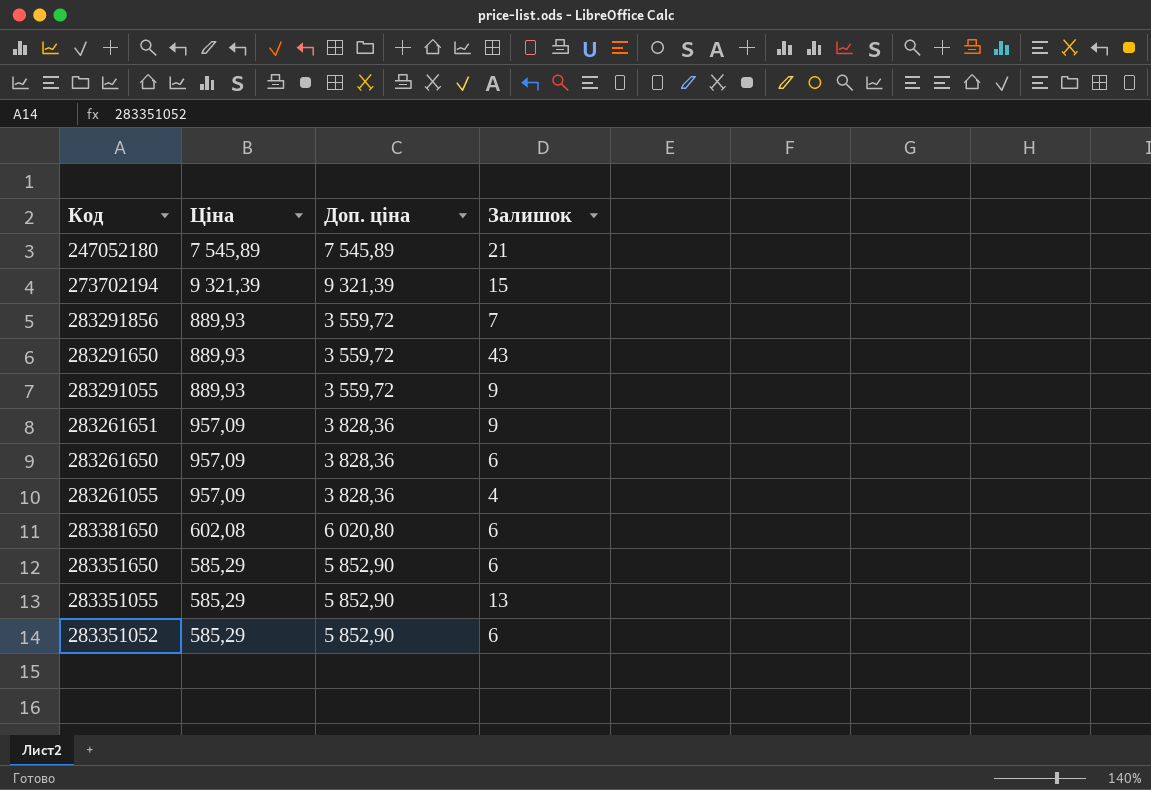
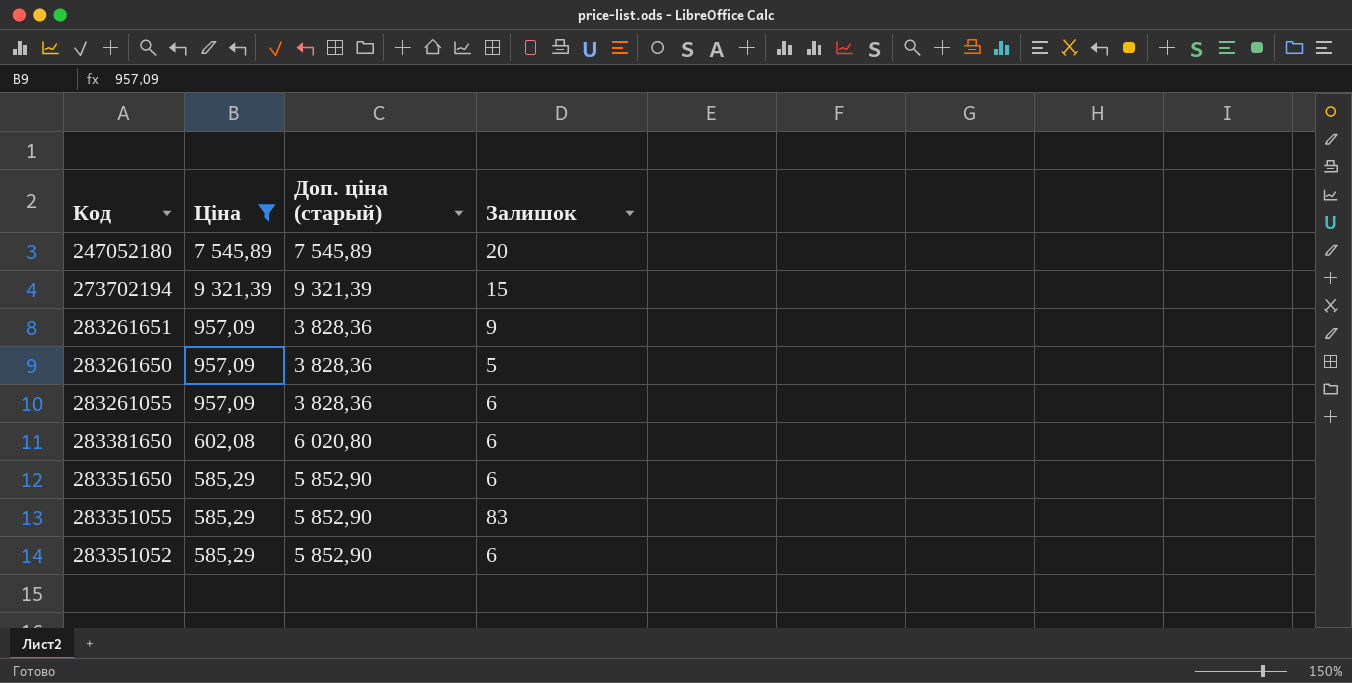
filter: none -> Ціна != 889,93
column name: Доп. ціна -> Доп. ціна (старый)
247052180 | Залишок: 21 -> 20
283261650 | Залишок: 6 -> 5
283261055 | Залишок: 4 -> 6
283351055 | Залишок: 13 -> 83

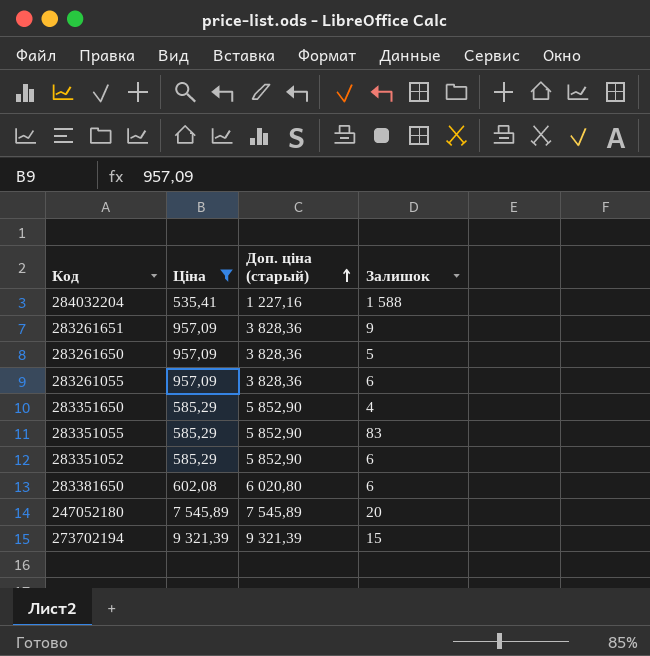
row order: none -> Доп. ціна (старый) ascending
row 284032204: none -> 535,41 | 1 227,16 | 1 588
283351650 | Залишок: 6 -> 4

